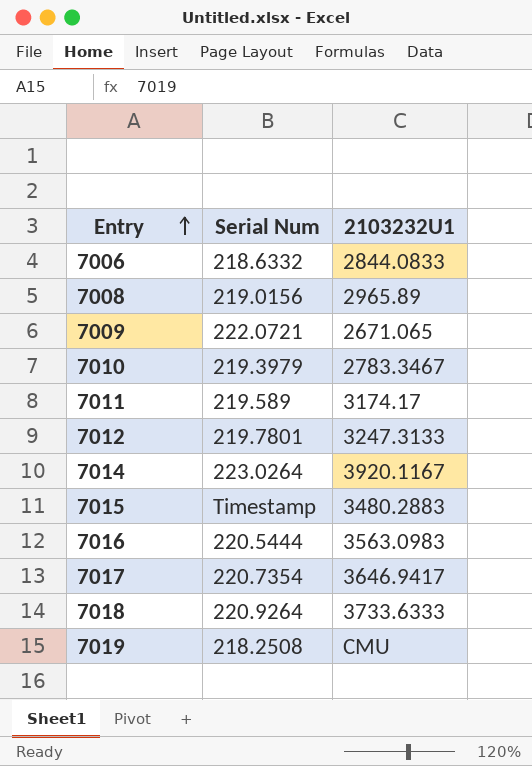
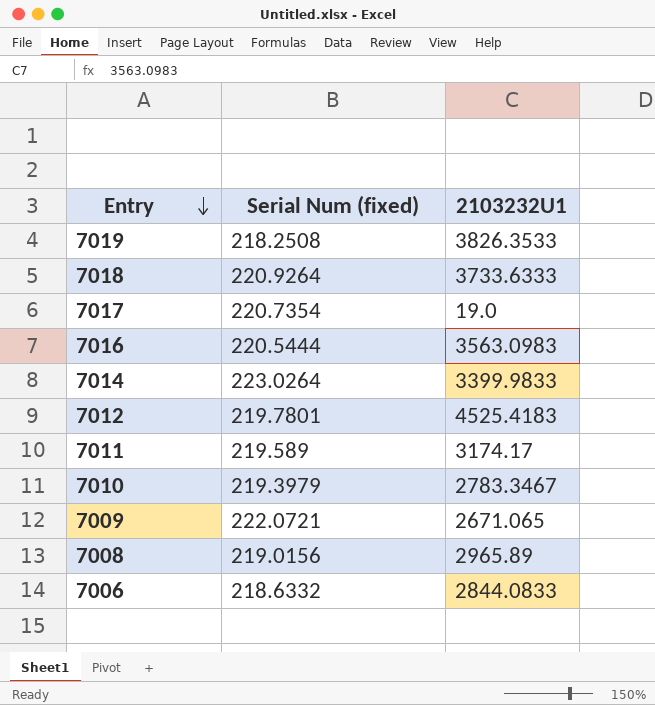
row order: Entry ascending -> Entry descending
column name: Serial Num -> Serial Num (fixed)
row 7015: Timestamp | 3480.2883 -> none
7019 | 2103232U1: CMU -> 3826.3533
7017 | 2103232U1: 3646.9417 -> 19.0
7014 | 2103232U1: 3920.1167 -> 3399.9833
7012 | 2103232U1: 3247.3133 -> 4525.4183

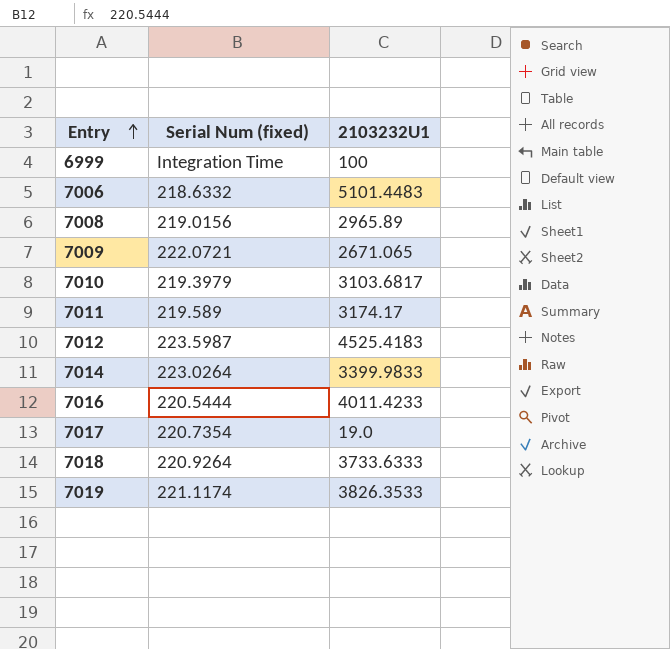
row order: Entry descending -> Entry ascending
row 6999: none -> Integration Time | 100
7006 | 2103232U1: 2844.0833 -> 5101.4483
7010 | 2103232U1: 2783.3467 -> 3103.6817
7012 | Serial Num (fixed): 219.7801 -> 223.5987
7016 | 2103232U1: 3563.0983 -> 4011.4233
7019 | Serial Num (fixed): 218.2508 -> 221.1174

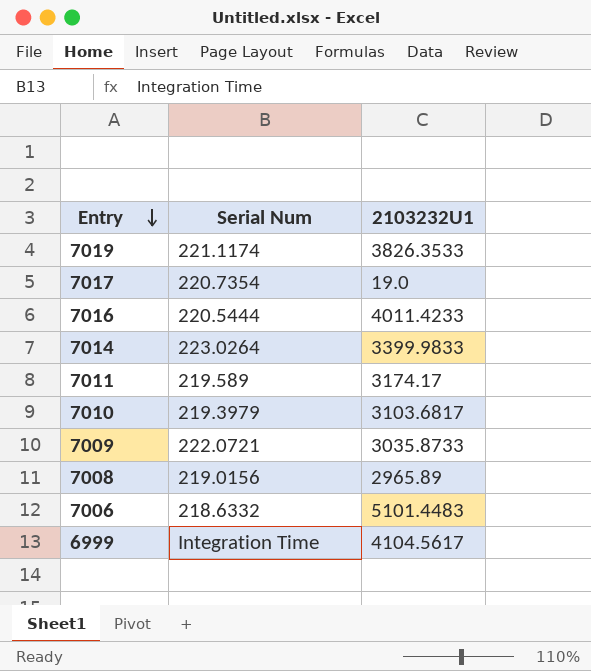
row order: Entry ascending -> Entry descending
column name: Serial Num (fixed) -> Serial Num
row 7012: 223.5987 | 4525.4183 -> none
row 7018: 220.9264 | 3733.6333 -> none
7009 | 2103232U1: 2671.065 -> 3035.8733
6999 | 2103232U1: 100 -> 4104.5617

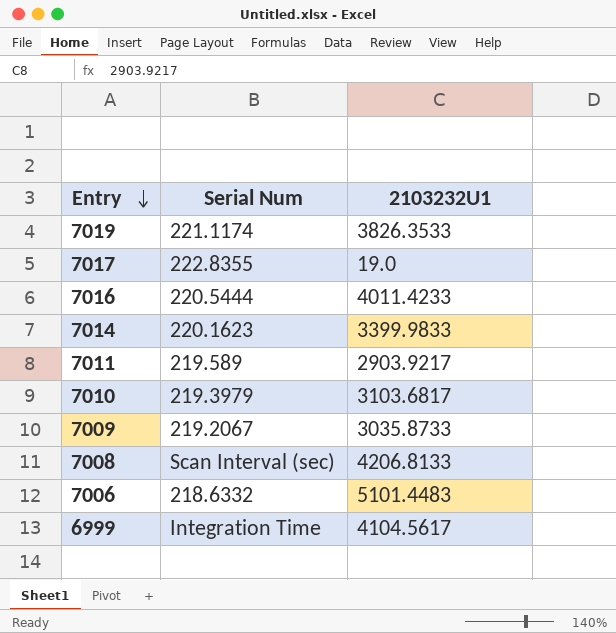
7017 | Serial Num: 220.7354 -> 222.8355
7014 | Serial Num: 223.0264 -> 220.1623
7011 | 2103232U1: 3174.17 -> 2903.9217
7009 | Serial Num: 222.0721 -> 219.2067
7008 | Serial Num: 219.0156 -> Scan Interval (sec)
7008 | 2103232U1: 2965.89 -> 4206.8133

